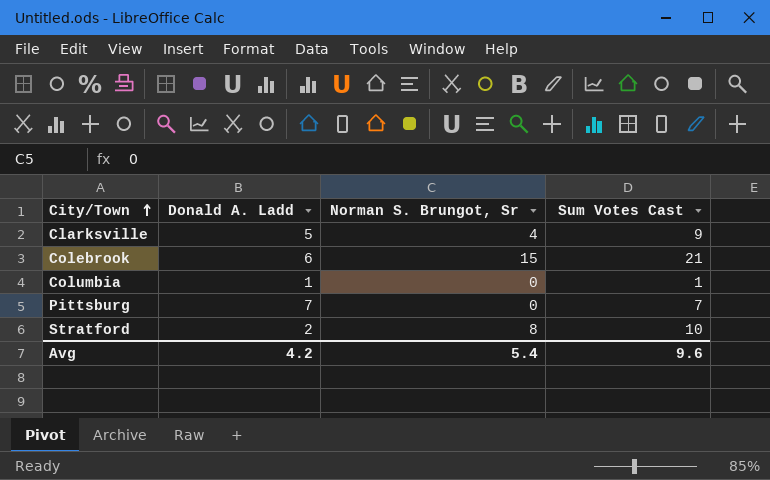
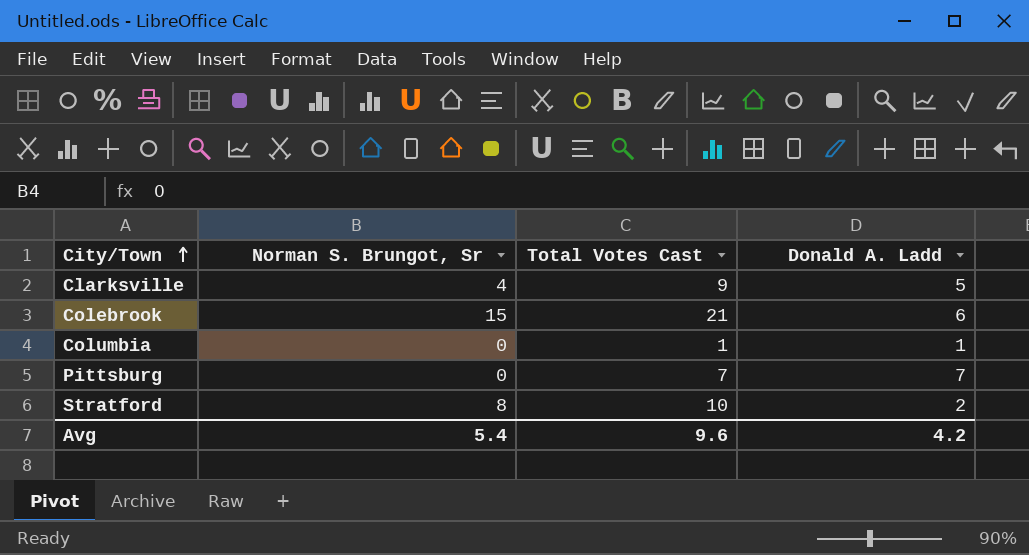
column name: Sum Votes Cast -> Total Votes Cast
column Donald A. Ladd | position: 2 -> 4

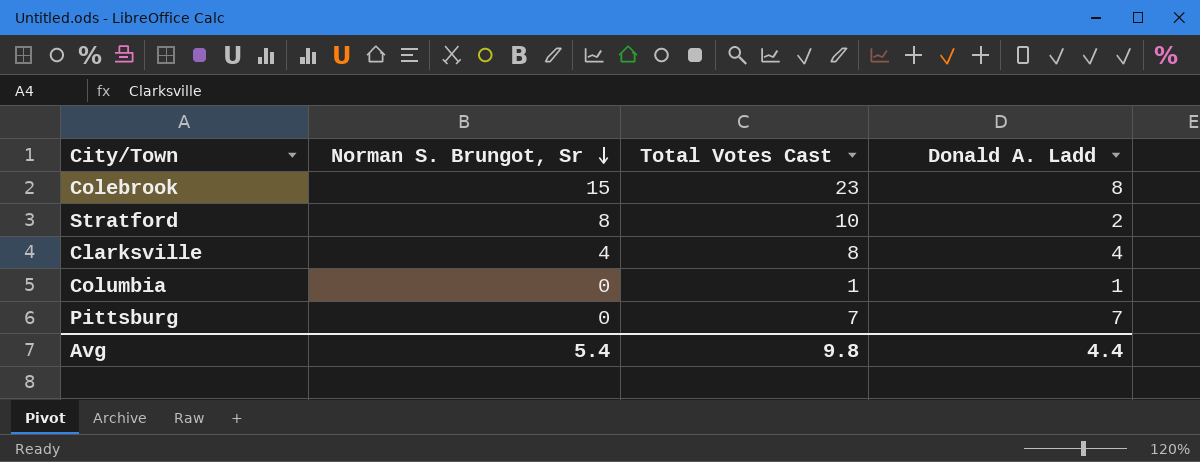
row order: City/Town ascending -> Norman S. Brungot, Sr descending
Colebrook | Total Votes Cast: 21 -> 23
Colebrook | Donald A. Ladd: 6 -> 8
Clarksville | Total Votes Cast: 9 -> 8
Clarksville | Donald A. Ladd: 5 -> 4
Avg | Total Votes Cast: 9.6 -> 9.8
Avg | Donald A. Ladd: 4.2 -> 4.4

